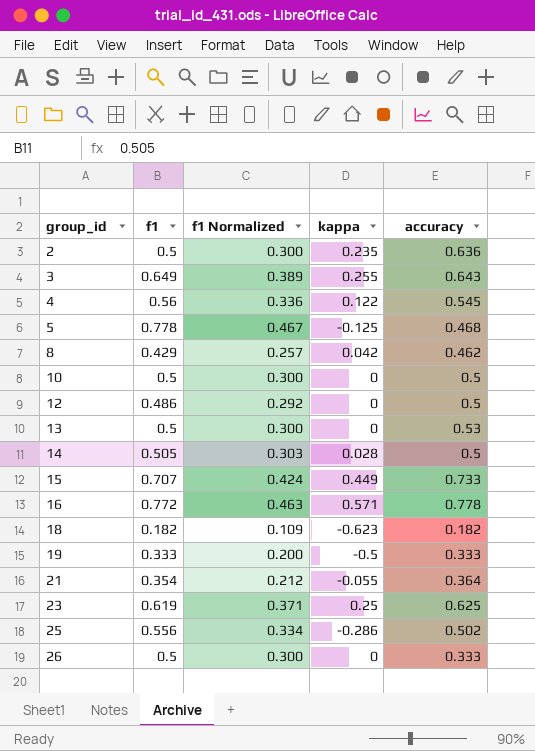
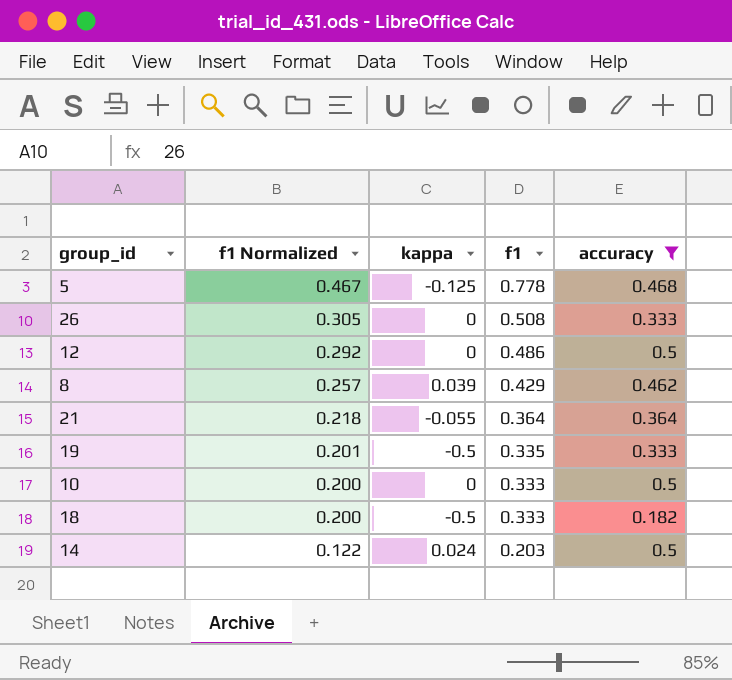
filter: none -> accuracy <= 0.5
row order: group_id ascending -> f1 Normalized descending
column f1 | position: 2 -> 4
26 | f1 Normalized: 0.300 -> 0.305
26 | f1: 0.5 -> 0.508
8 | kappa: 0.042 -> 0.039
21 | f1 Normalized: 0.212 -> 0.218
21 | f1: 0.354 -> 0.364
19 | f1 Normalized: 0.200 -> 0.201
19 | f1: 0.333 -> 0.335
10 | f1 Normalized: 0.300 -> 0.200
10 | f1: 0.5 -> 0.333
18 | f1 Normalized: 0.109 -> 0.200
18 | kappa: -0.623 -> -0.5
18 | f1: 0.182 -> 0.333
14 | f1 Normalized: 0.303 -> 0.122
14 | kappa: 0.028 -> 0.024
14 | f1: 0.505 -> 0.203

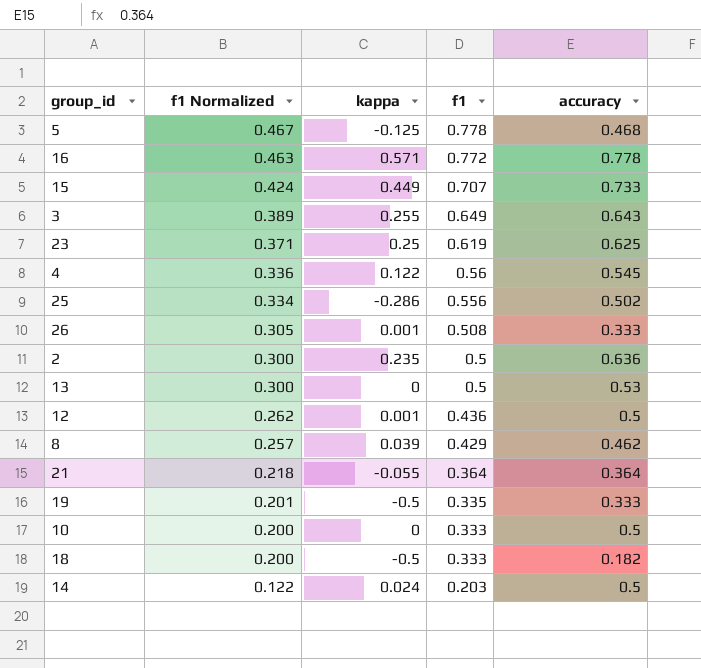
filter: accuracy <= 0.5 -> none
26 | kappa: 0 -> 0.001
12 | f1 Normalized: 0.292 -> 0.262
12 | kappa: 0 -> 0.001
12 | f1: 0.486 -> 0.436

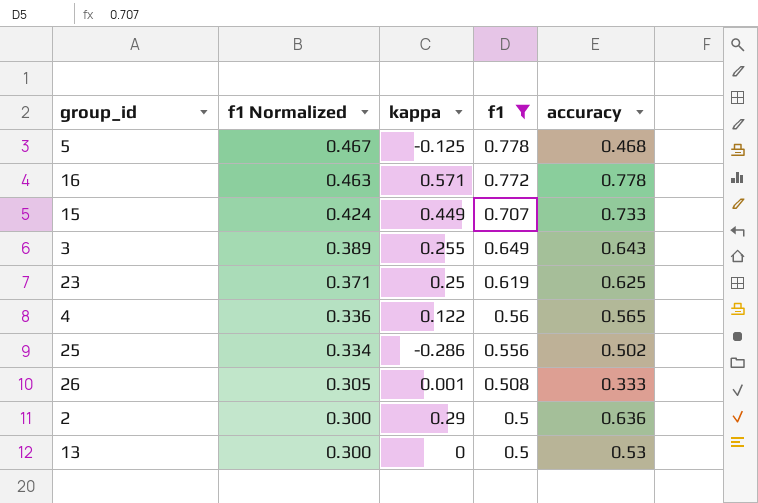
filter: none -> f1 >= 0.5
4 | accuracy: 0.545 -> 0.565
2 | kappa: 0.235 -> 0.29

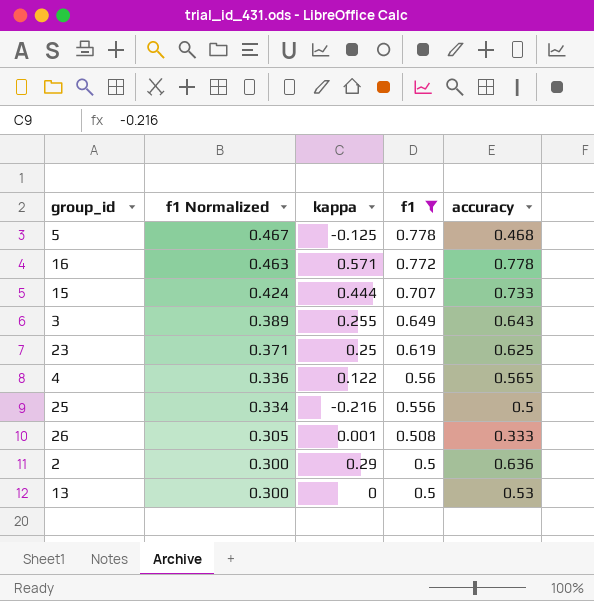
15 | kappa: 0.449 -> 0.444
25 | kappa: -0.286 -> -0.216
25 | accuracy: 0.502 -> 0.5

